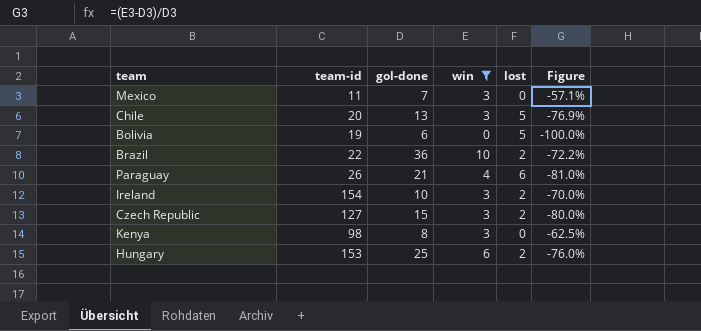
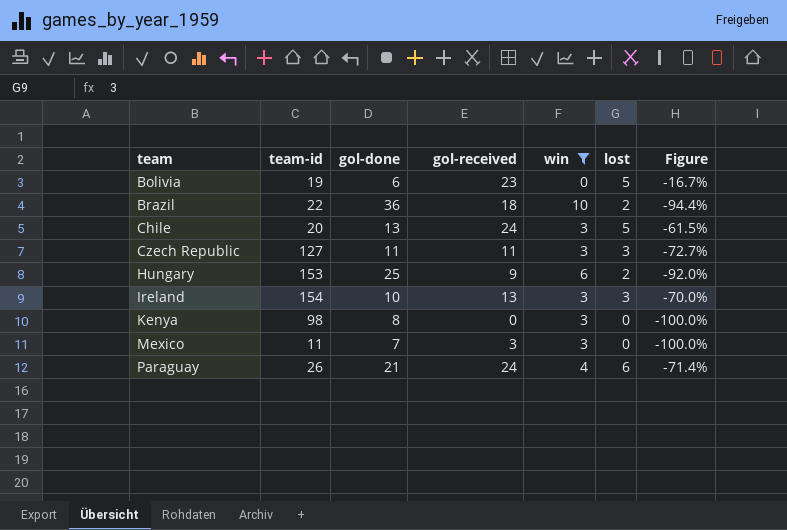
row order: none -> team ascending
column gol-received | position: none -> 4
column Figure | formula: ([win] - [gol-done]) / [gol-done] -> ([lost] - [gol-done]) / [gol-done]
Czech Republic | gol-done: 15 -> 11
Czech Republic | lost: 2 -> 3
Ireland | lost: 2 -> 3

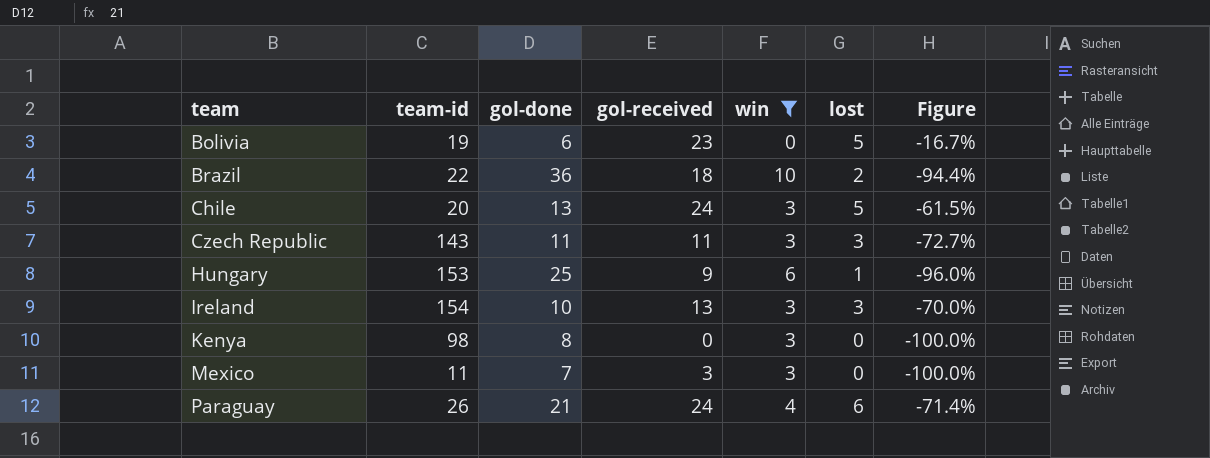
Czech Republic | team-id: 127 -> 143
Hungary | lost: 2 -> 1
Hungary | Figure: -92.0% -> -96.0%

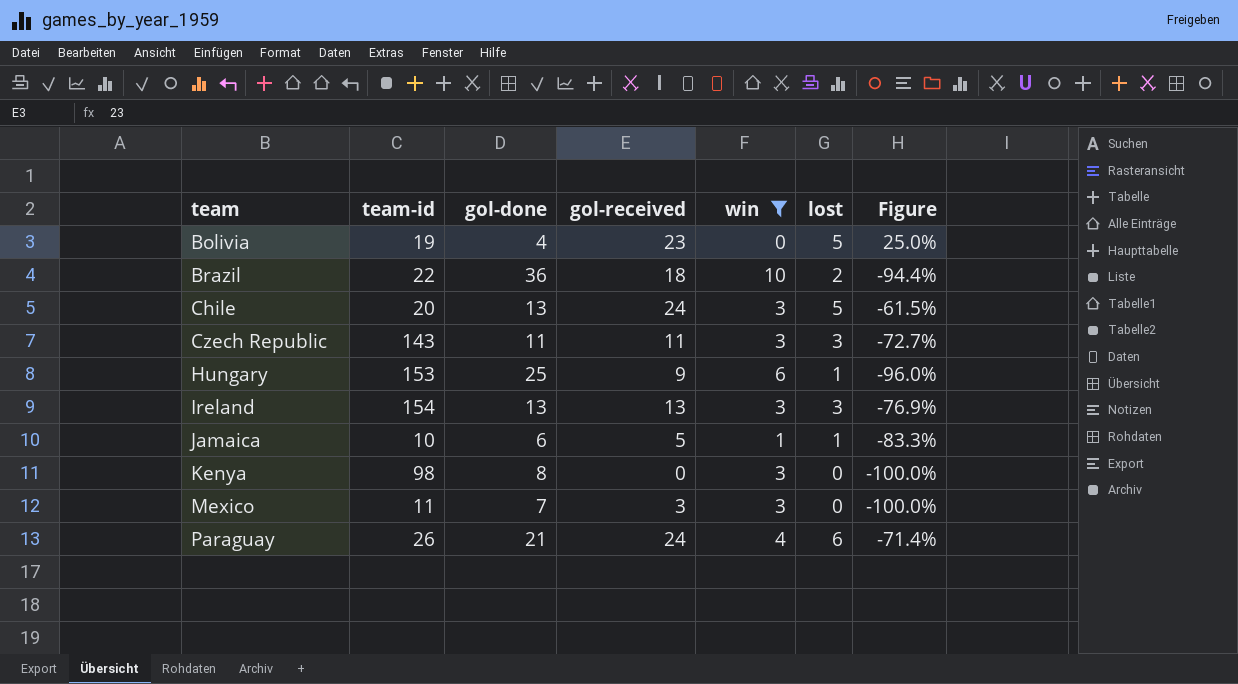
Bolivia | gol-done: 6 -> 4
Bolivia | Figure: -16.7% -> 25.0%
Ireland | gol-done: 10 -> 13
Ireland | Figure: -70.0% -> -76.9%
row Jamaica: none -> 10 | 6 | 5 | 1 | 1 | -83.3%

